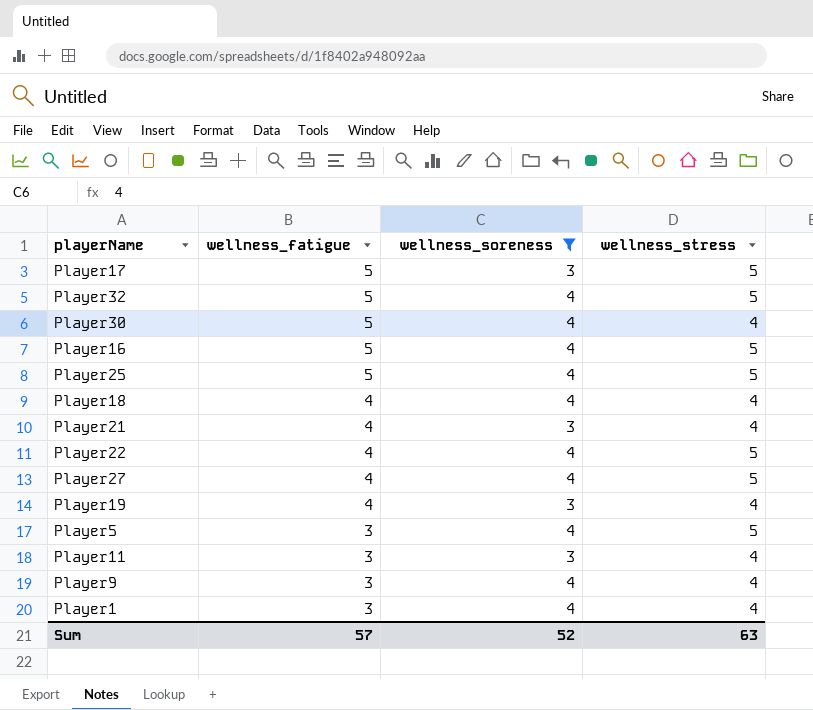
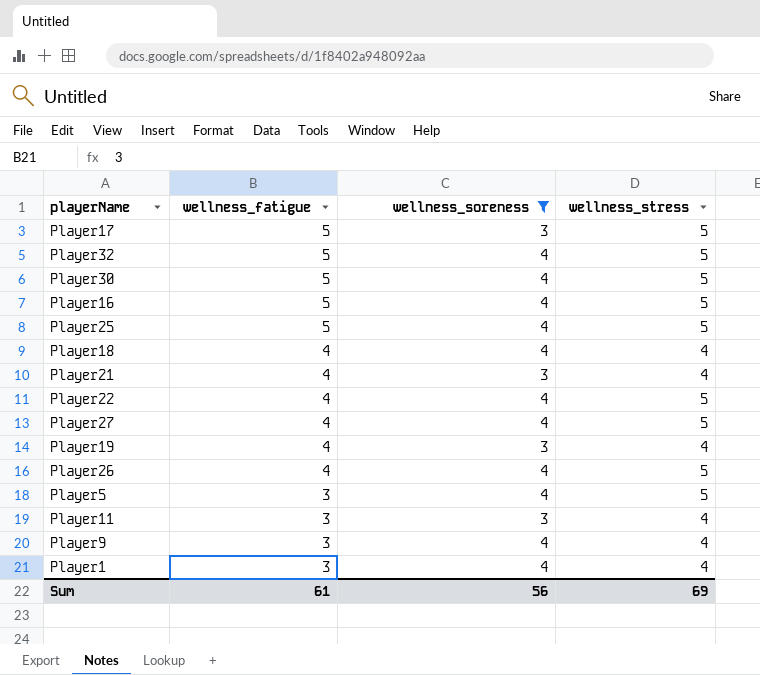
Player30 | wellness_stress: 4 -> 5
row Player26: none -> 4 | 4 | 5
Sum | wellness_fatigue: 57 -> 61
Sum | wellness_soreness: 52 -> 56
Sum | wellness_stress: 63 -> 69

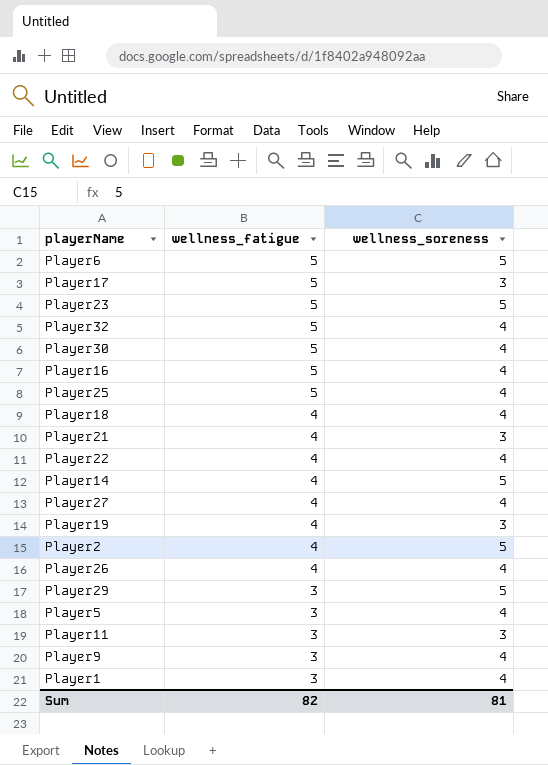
filter: wellness_soreness != 5 -> none
column wellness_stress | position: 4 -> none
Sum | wellness_fatigue: 61 -> 82
Sum | wellness_soreness: 56 -> 81

